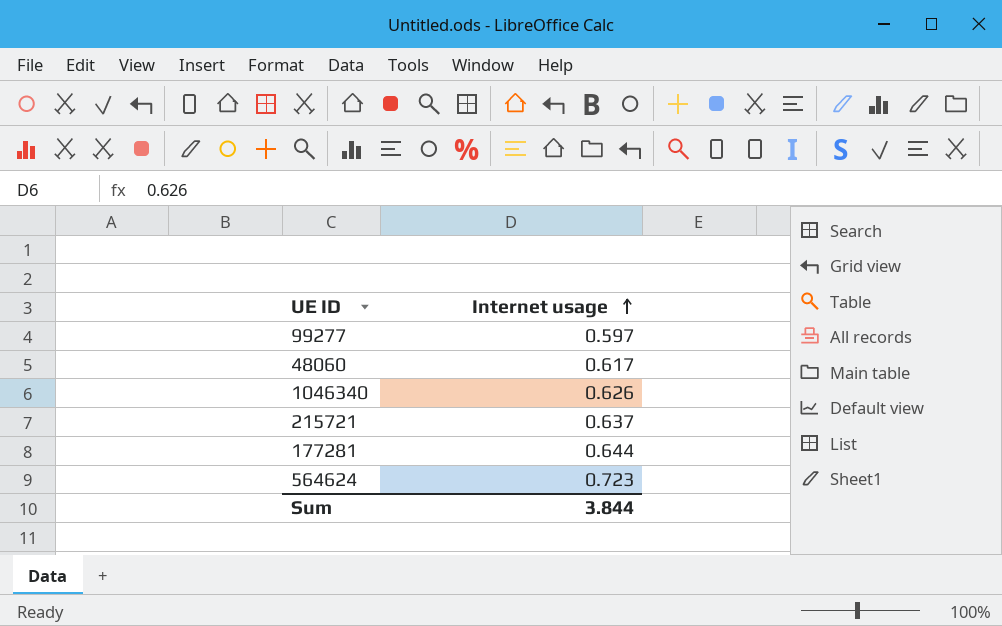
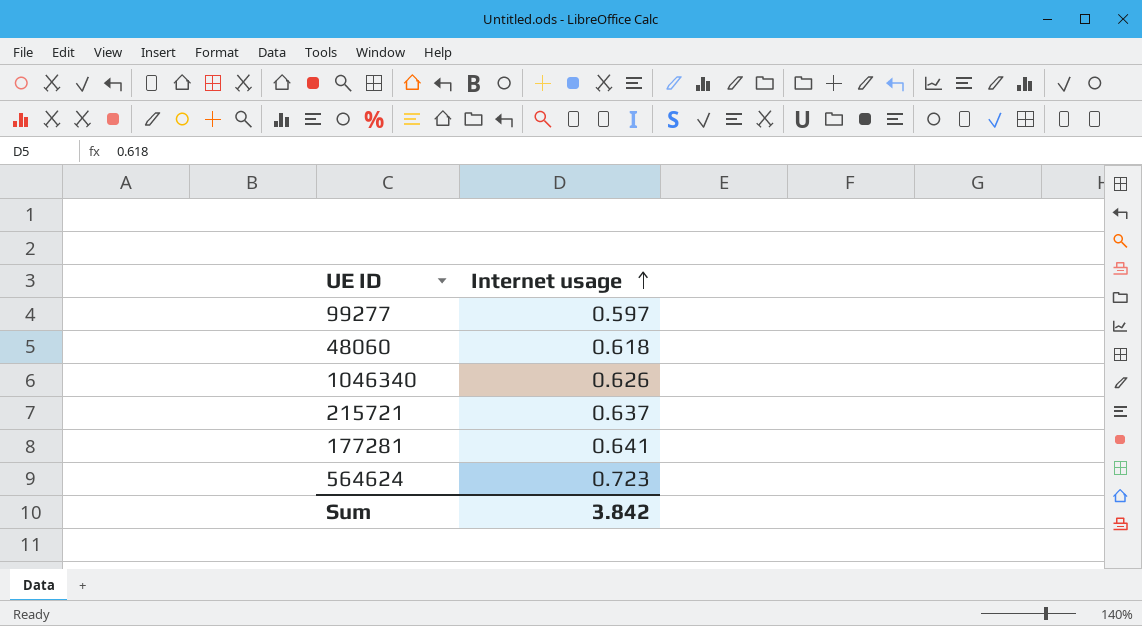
48060 | Internet usage: 0.617 -> 0.618
177281 | Internet usage: 0.644 -> 0.641
Sum | Internet usage: 3.844 -> 3.842

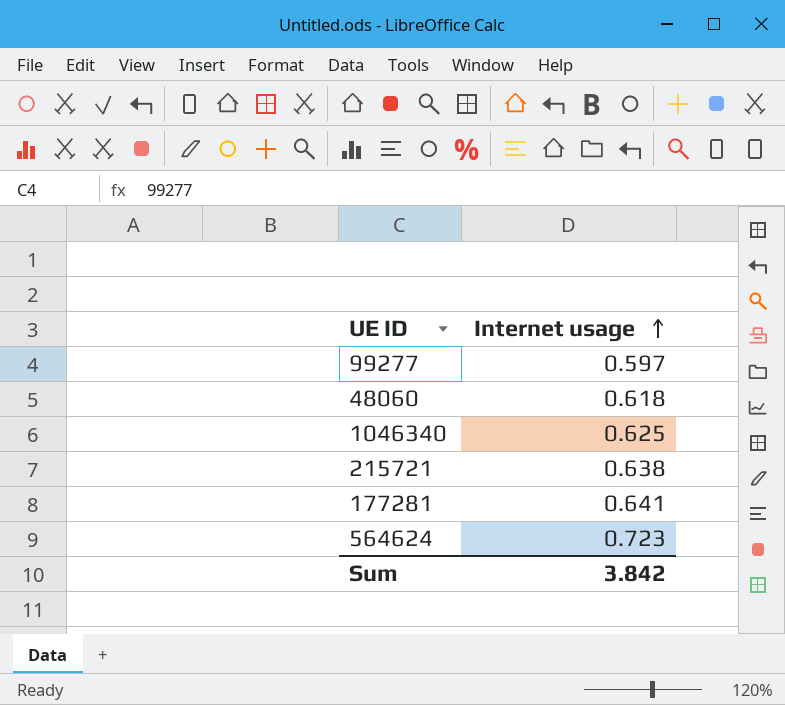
1046340 | Internet usage: 0.626 -> 0.625
215721 | Internet usage: 0.637 -> 0.638

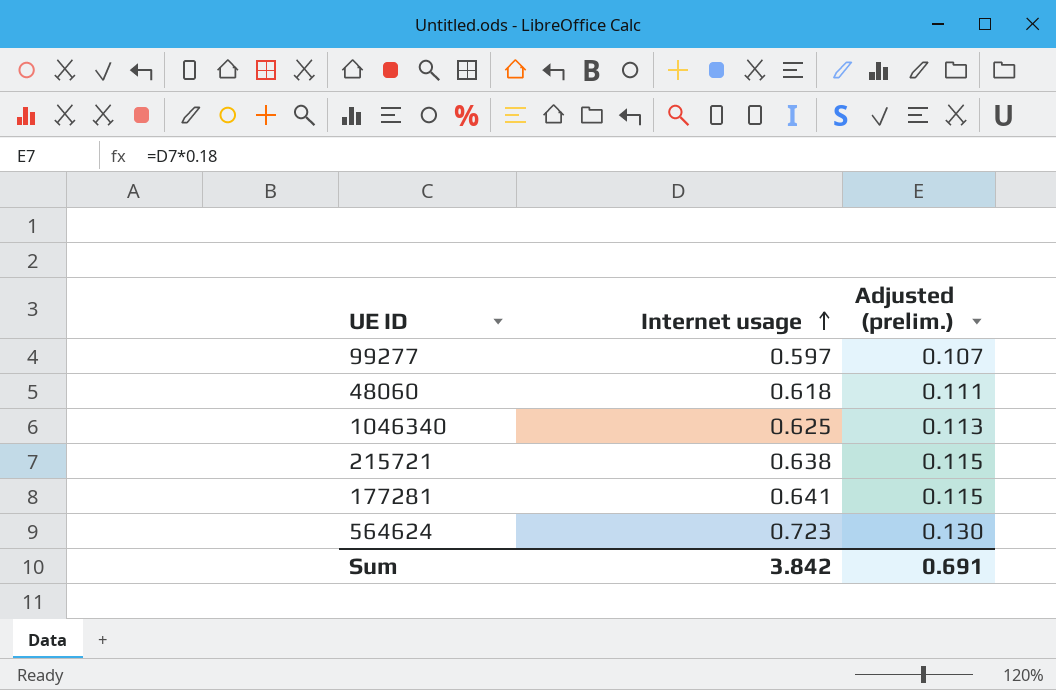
column Adjusted (prelim.) | formula: none -> [Internet usage] * 0.18

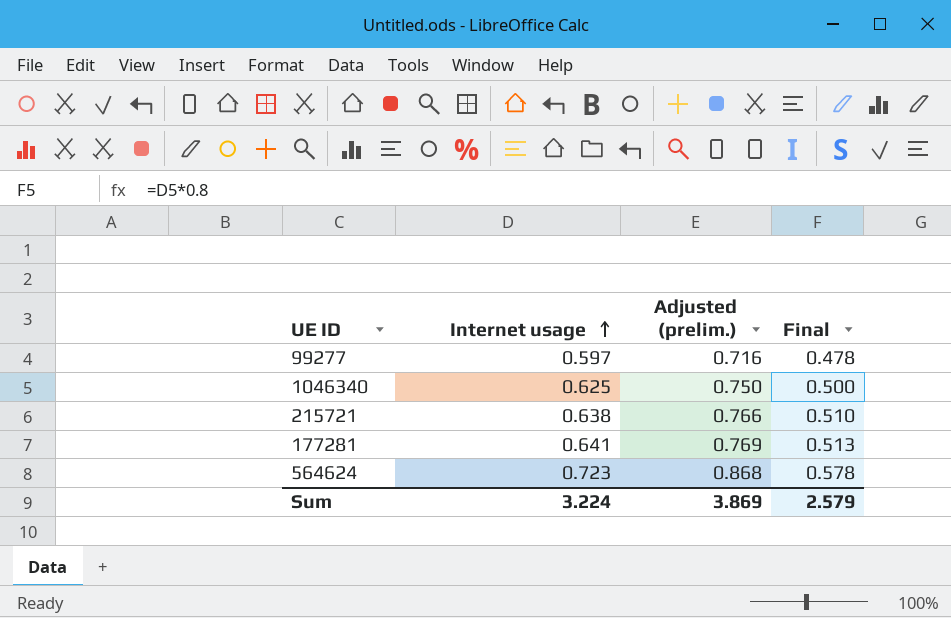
column Adjusted (prelim.) | formula: [Internet usage] * 0.18 -> [Internet usage] * 1.2
column Final | formula: none -> [Internet usage] * 0.8
row 48060: 0.618 | 0.111 -> none
Sum | Internet usage: 3.842 -> 3.224
Sum | Adjusted (prelim.): 0.691 -> 3.869

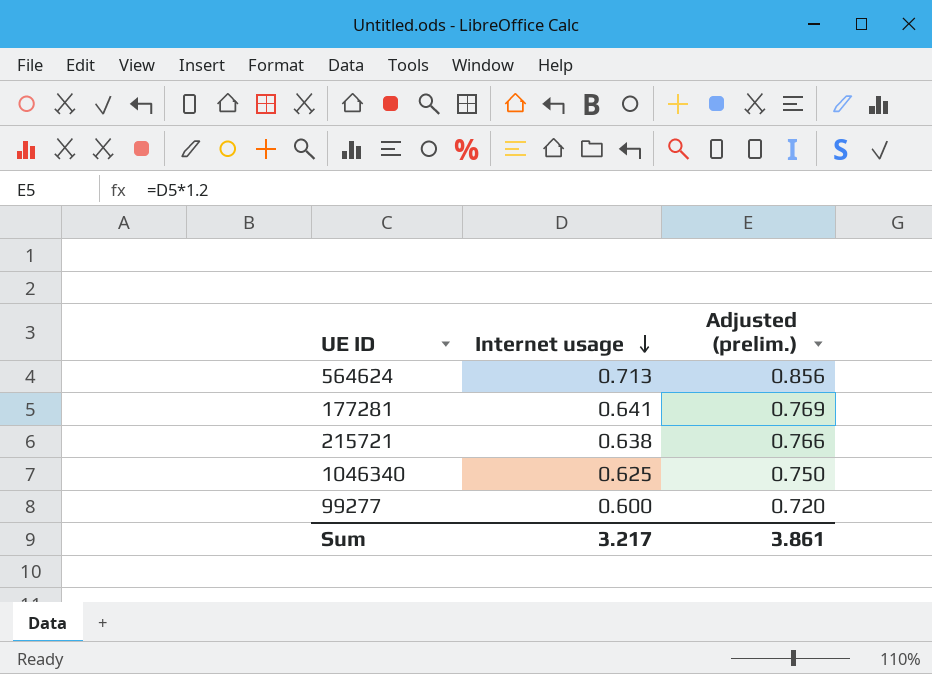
row order: Internet usage ascending -> Internet usage descending
column Final | formula: [Internet usage] * 0.8 -> none
564624 | Internet usage: 0.723 -> 0.713
564624 | Adjusted (prelim.): 0.868 -> 0.856
99277 | Internet usage: 0.597 -> 0.600
99277 | Adjusted (prelim.): 0.716 -> 0.720
Sum | Internet usage: 3.224 -> 3.217
Sum | Adjusted (prelim.): 3.869 -> 3.861

